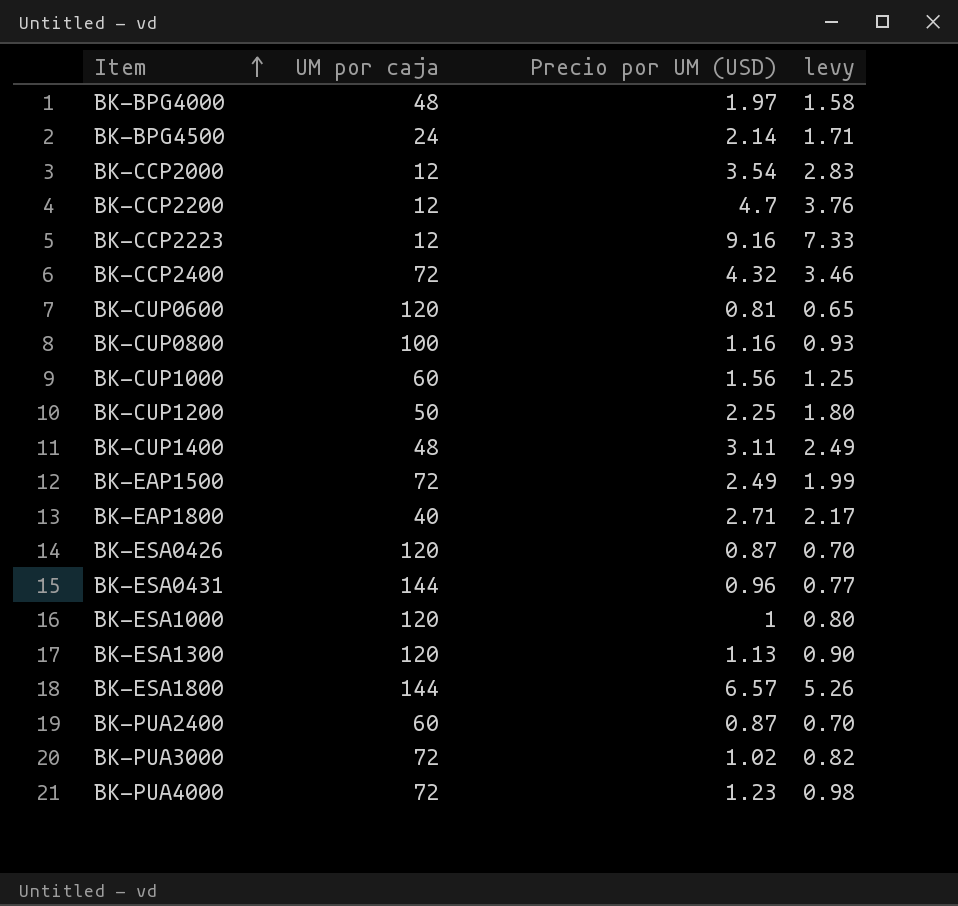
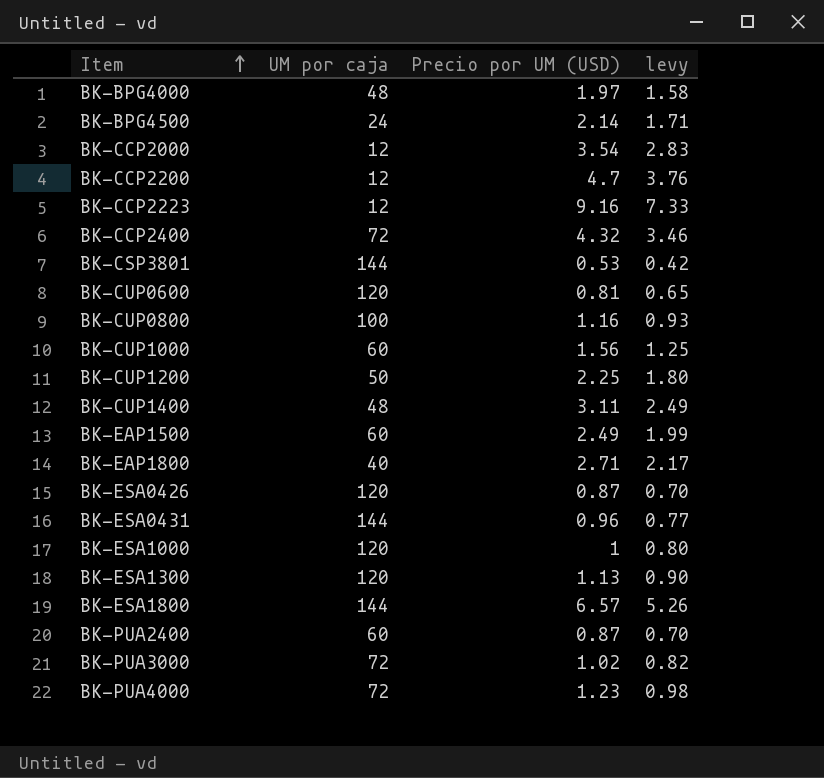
row BK-CSP3801: none -> 144 | 0.53 | 0.42
BK-EAP1500 | UM por caja: 72 -> 60

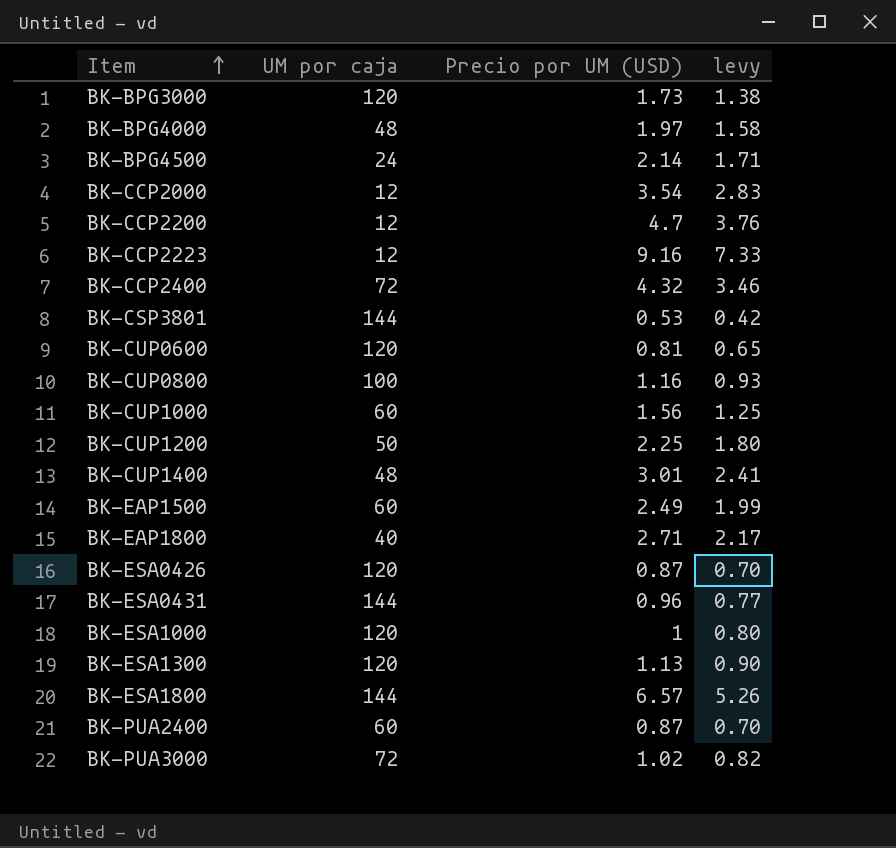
row BK-PUA4000: 72 | 1.23 | 0.98 -> none
row BK-BPG3000: none -> 120 | 1.73 | 1.38
BK-CUP1400 | Precio por UM (USD): 3.11 -> 3.01
BK-CUP1400 | levy: 2.49 -> 2.41

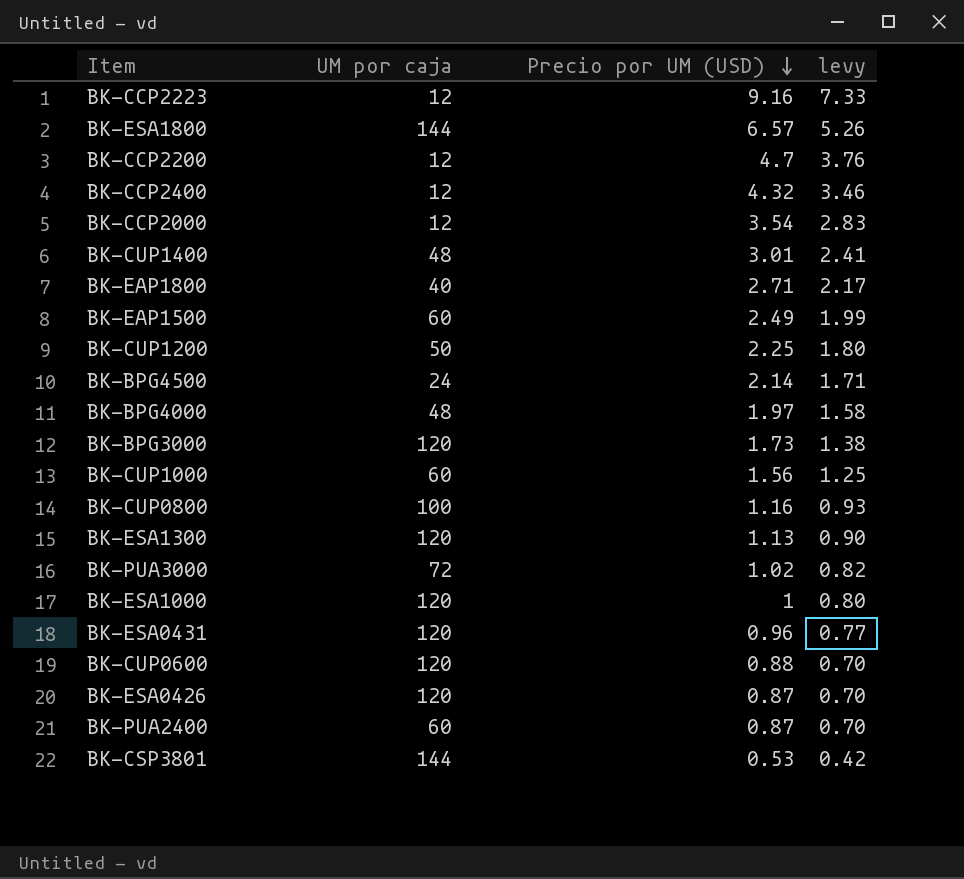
row order: Item ascending -> Precio por UM (USD) descending
BK-CCP2400 | UM por caja: 72 -> 12
BK-ESA0431 | UM por caja: 144 -> 120
BK-CUP0600 | Precio por UM (USD): 0.81 -> 0.88
BK-CUP0600 | levy: 0.65 -> 0.70

